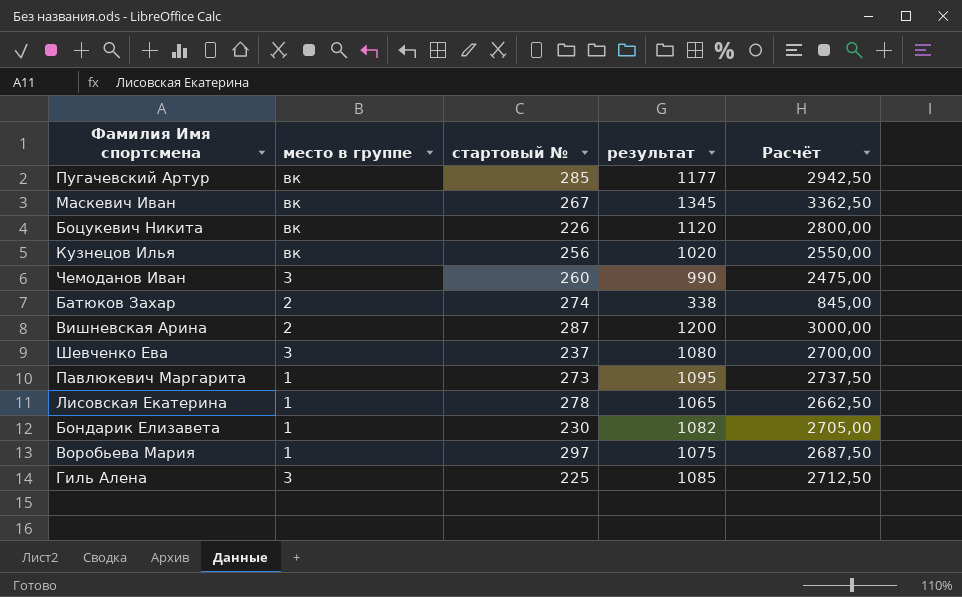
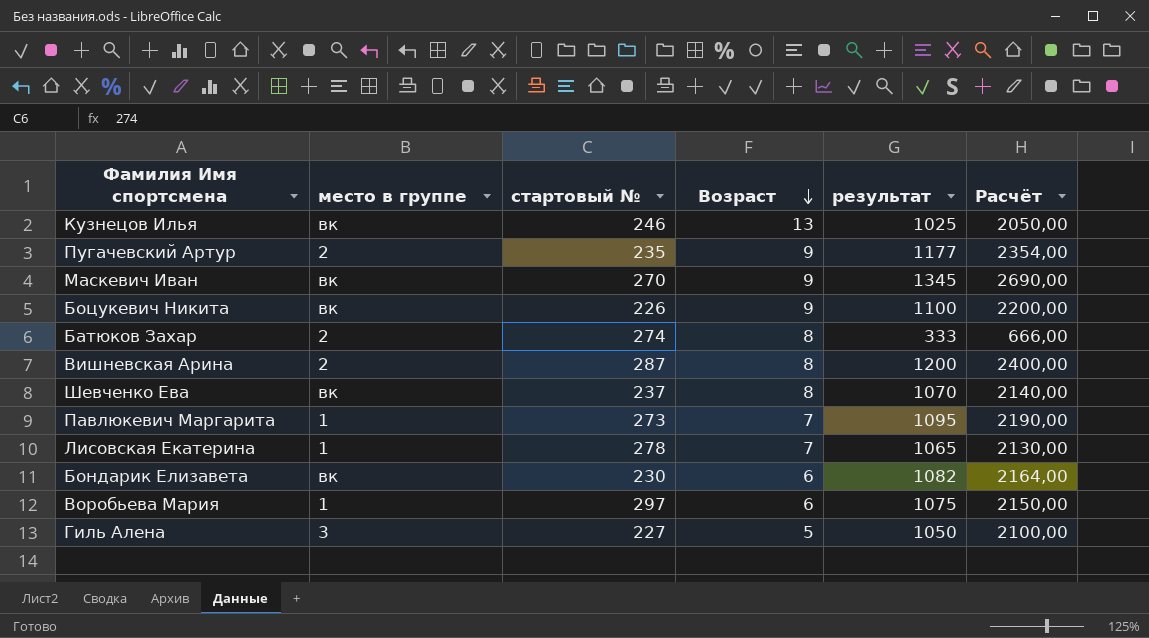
row order: none -> Возраст descending
column Возраст | position: none -> 4
column Расчёт | formula: [результат] * 2,5 -> [результат] * 2
row Чемоданов Иван: 3 | 260 | 990 | 2475,00 -> none
Кузнецов Илья | стартовый №: 256 -> 246
Кузнецов Илья | результат: 1020 -> 1025
Пугачевский Артур | место в группе: вк -> 2
Пугачевский Артур | стартовый №: 285 -> 235
Маскевич Иван | стартовый №: 267 -> 270
Боцукевич Никита | результат: 1120 -> 1100
Батюков Захар | результат: 338 -> 333
Шевченко Ева | место в группе: 3 -> вк
Шевченко Ева | результат: 1080 -> 1070
Бондарик Елизавета | место в группе: 1 -> вк
Гиль Алена | стартовый №: 225 -> 227
Гиль Алена | результат: 1085 -> 1050

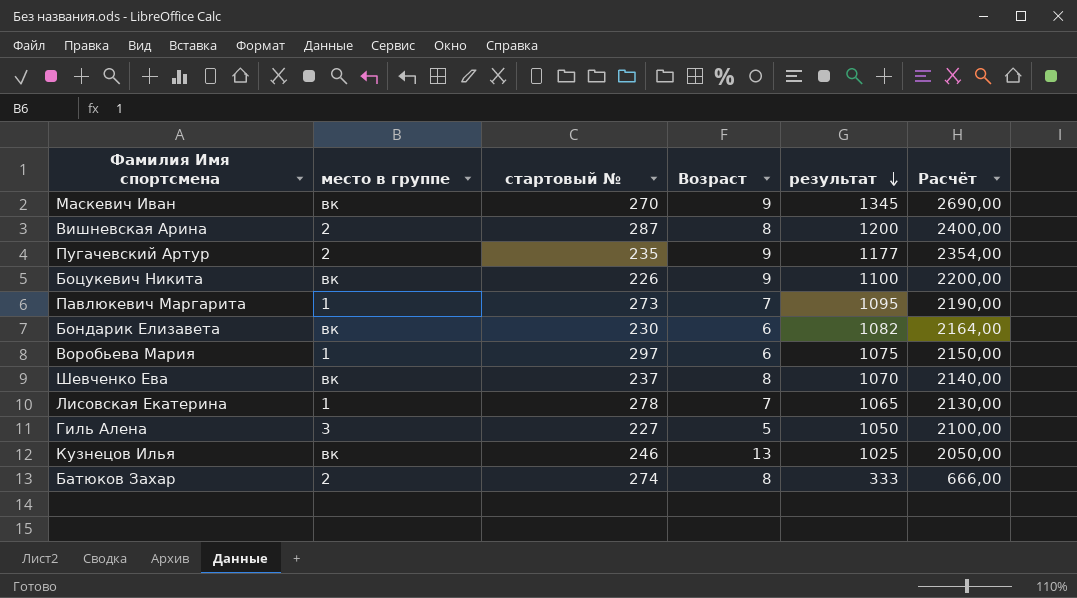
row order: Возраст descending -> результат descending

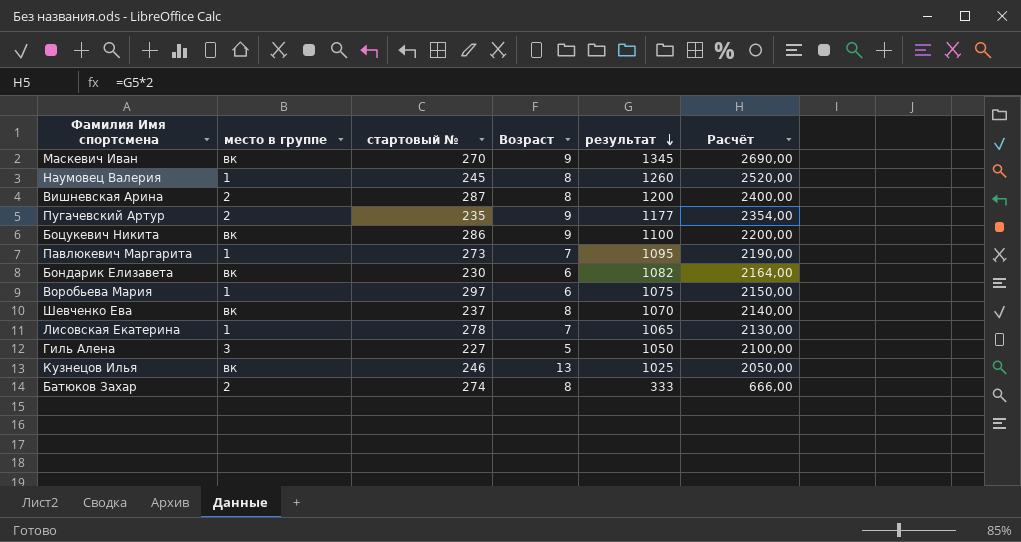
row Наумовец Валерия: none -> 1 | 245 | 8 | 1260 | 2520,00
Боцукевич Никита | стартовый №: 226 -> 286

